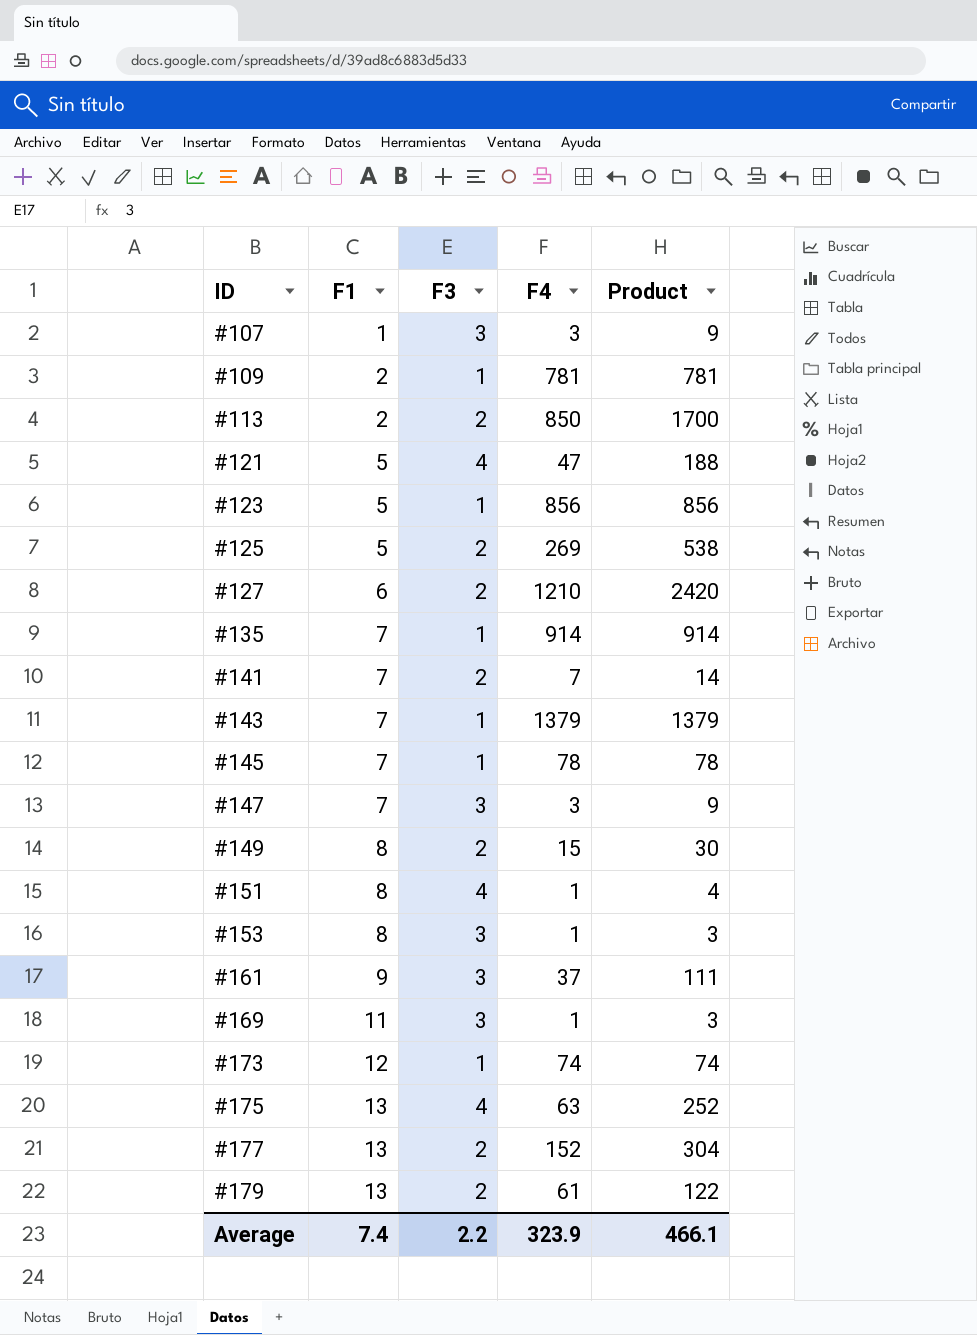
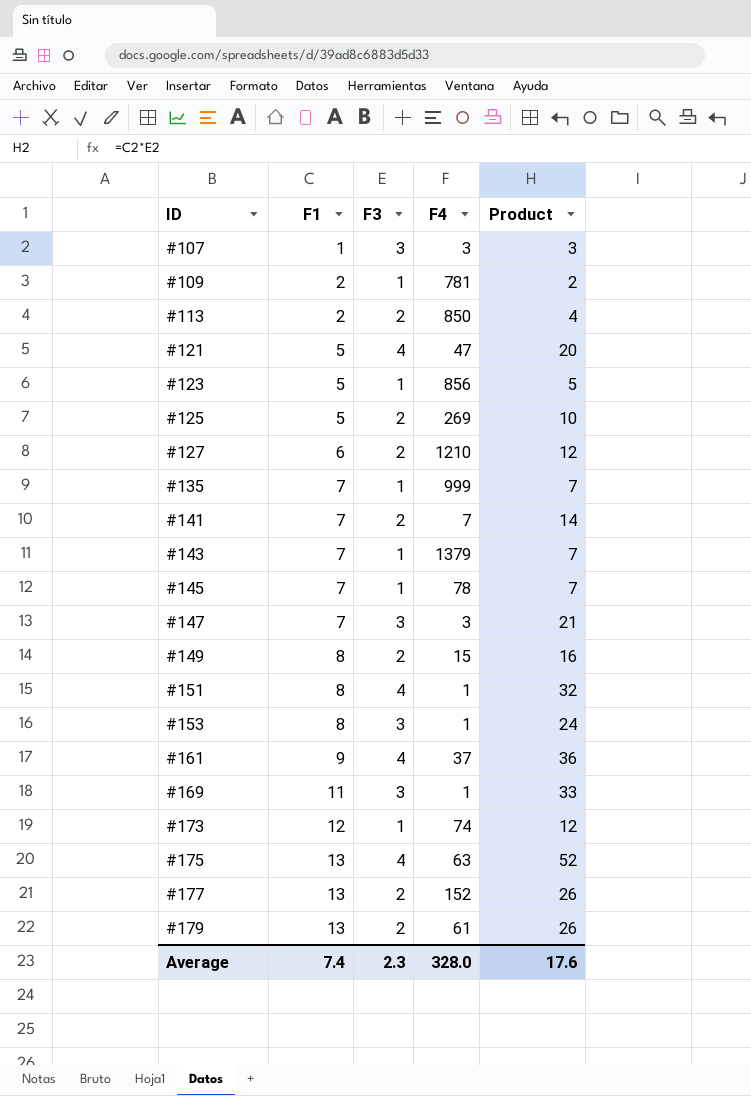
column Product | formula: [F3] * [F4] -> [F1] * [F3]
#135 | F4: 914 -> 999
#161 | F3: 3 -> 4
Average | F3: 2.2 -> 2.3
Average | F4: 323.9 -> 328.0
Average | Product: 466.1 -> 17.6

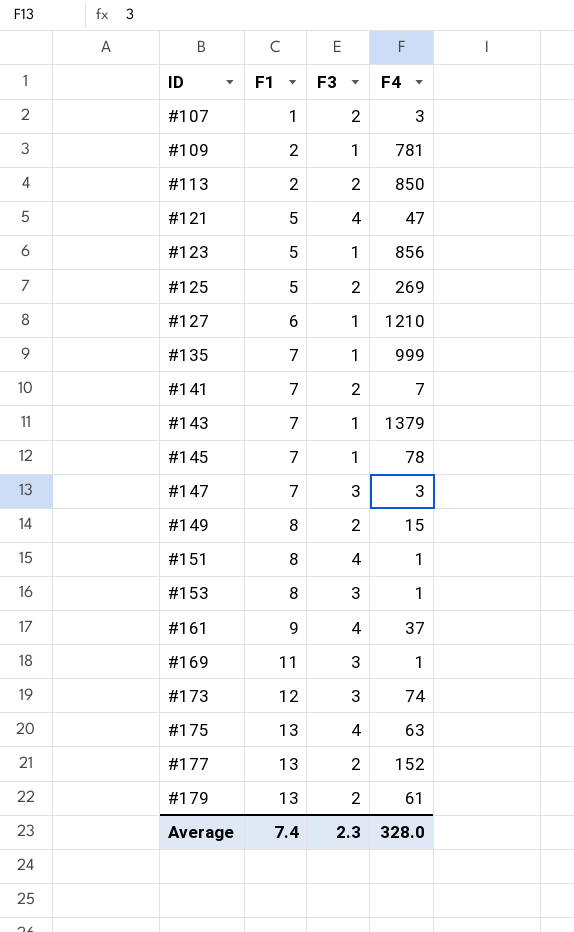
column Product | formula: [F1] * [F3] -> none
#107 | F3: 3 -> 2
#127 | F3: 2 -> 1
#173 | F3: 1 -> 3

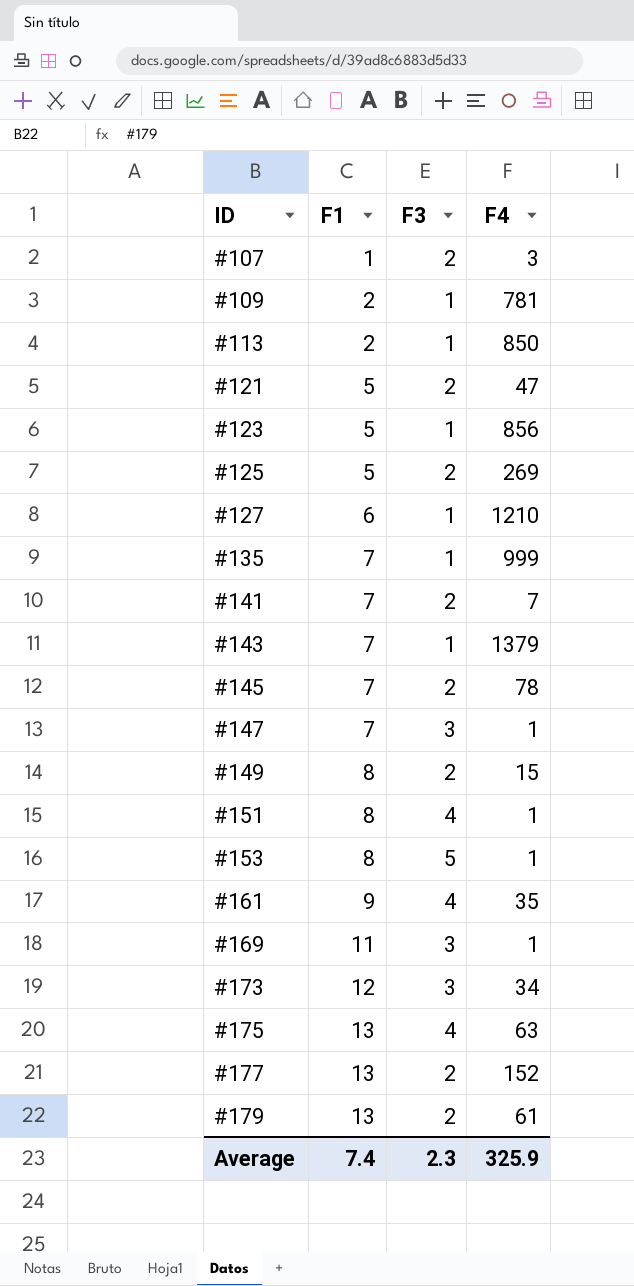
#113 | F3: 2 -> 1
#121 | F3: 4 -> 2
#145 | F3: 1 -> 2
#147 | F4: 3 -> 1
#153 | F3: 3 -> 5
#161 | F4: 37 -> 35
#173 | F4: 74 -> 34
Average | F4: 328.0 -> 325.9

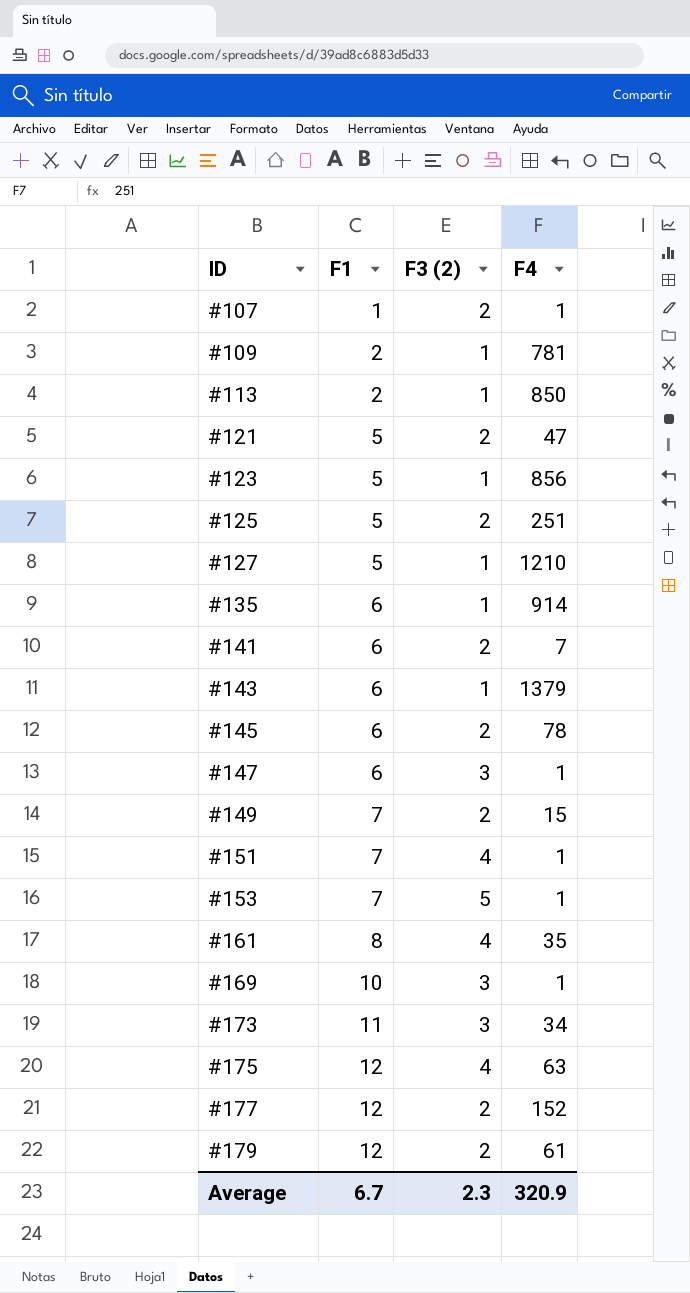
column name: F3 -> F3 (2)
#107 | F4: 3 -> 1
#125 | F4: 269 -> 251
#127 | F1: 6 -> 5
#135 | F1: 7 -> 6
#135 | F4: 999 -> 914
#141 | F1: 7 -> 6
#143 | F1: 7 -> 6
#145 | F1: 7 -> 6
#147 | F1: 7 -> 6
#149 | F1: 8 -> 7
#151 | F1: 8 -> 7
#153 | F1: 8 -> 7
#161 | F1: 9 -> 8
#169 | F1: 11 -> 10
#173 | F1: 12 -> 11
#175 | F1: 13 -> 12
#177 | F1: 13 -> 12
#179 | F1: 13 -> 12
Average | F1: 7.4 -> 6.7
Average | F4: 325.9 -> 320.9

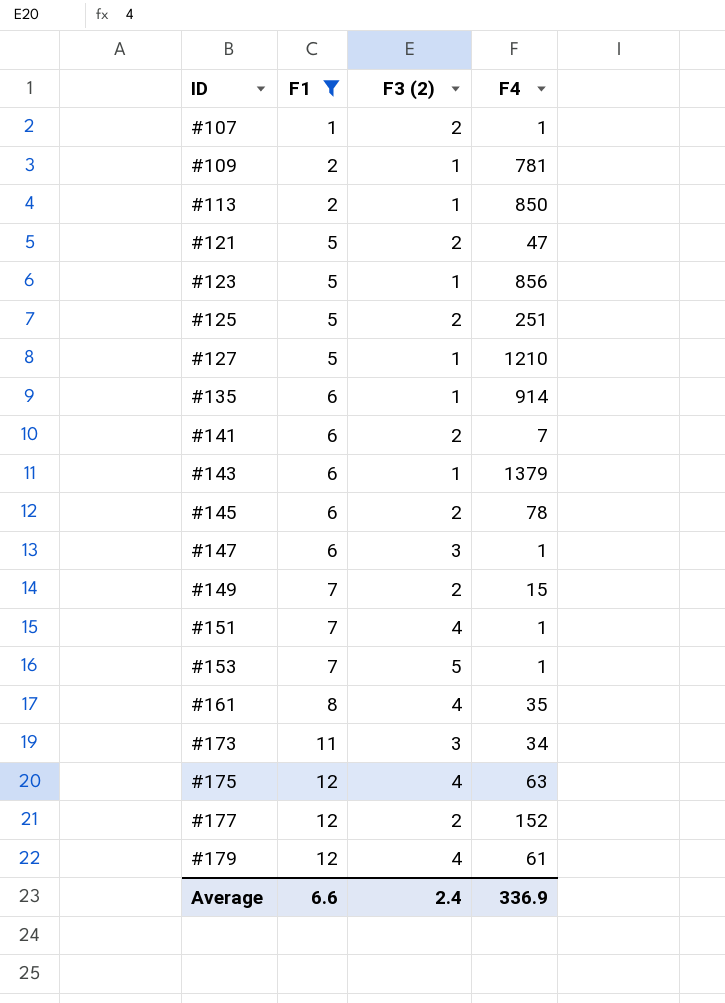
filter: none -> F1 != 10
#179 | F3 (2): 2 -> 4
Average | F1: 6.7 -> 6.6
Average | F3 (2): 2.3 -> 2.4
Average | F4: 320.9 -> 336.9

